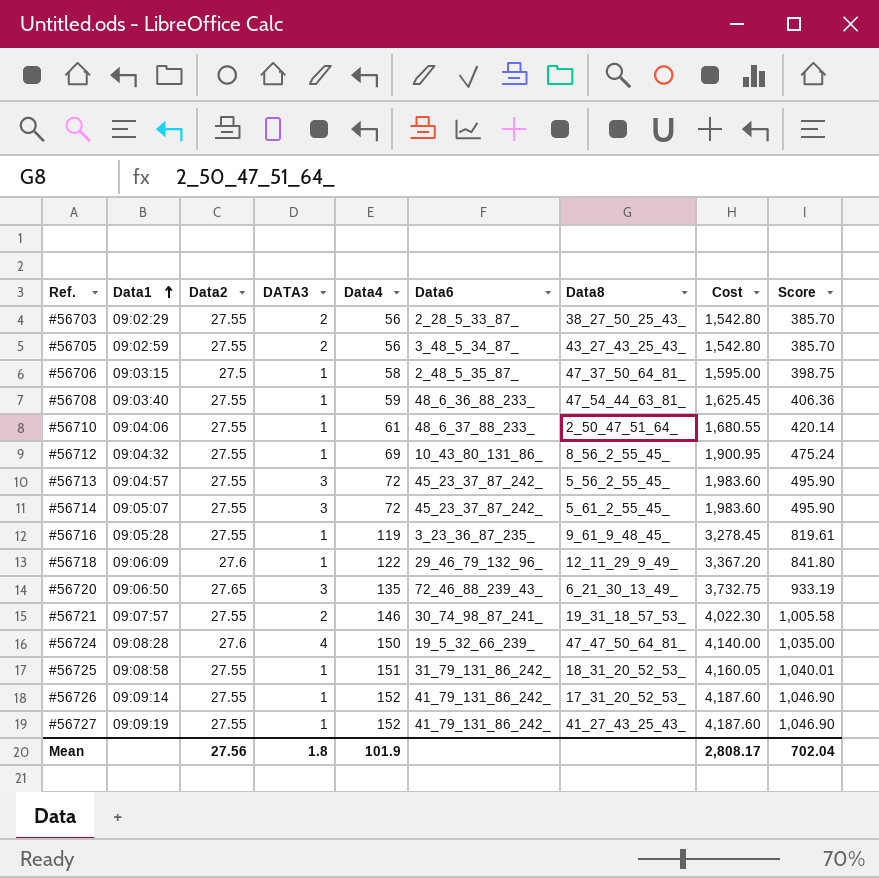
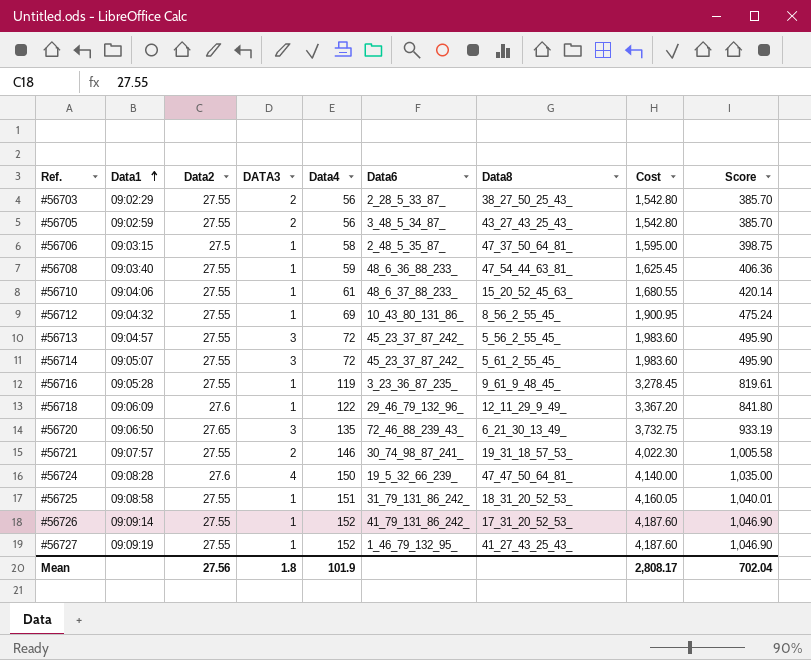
#56710 | Data8: 2_50_47_51_64_ -> 15_20_52_45_63_
#56727 | Data6: 41_79_131_86_242_ -> 1_46_79_132_95_

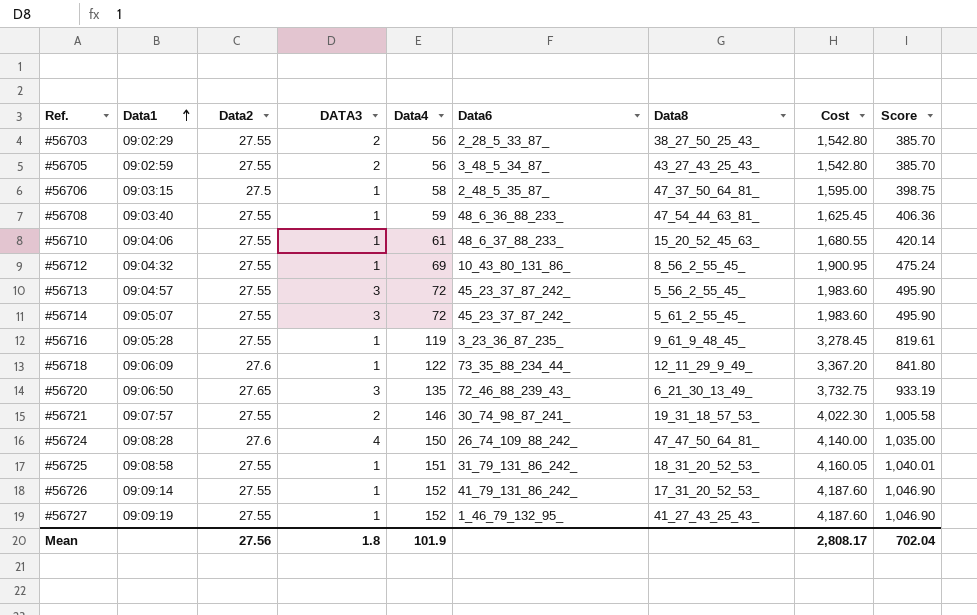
#56718 | Data6: 29_46_79_132_96_ -> 73_35_88_234_44_
#56724 | Data6: 19_5_32_66_239_ -> 26_74_109_88_242_

